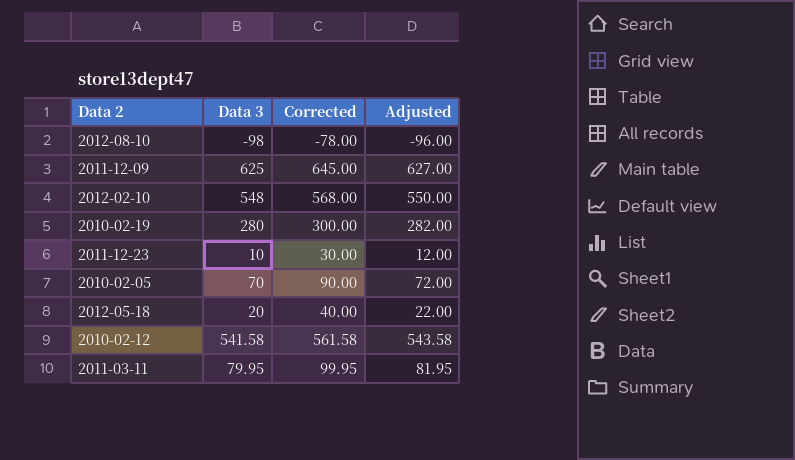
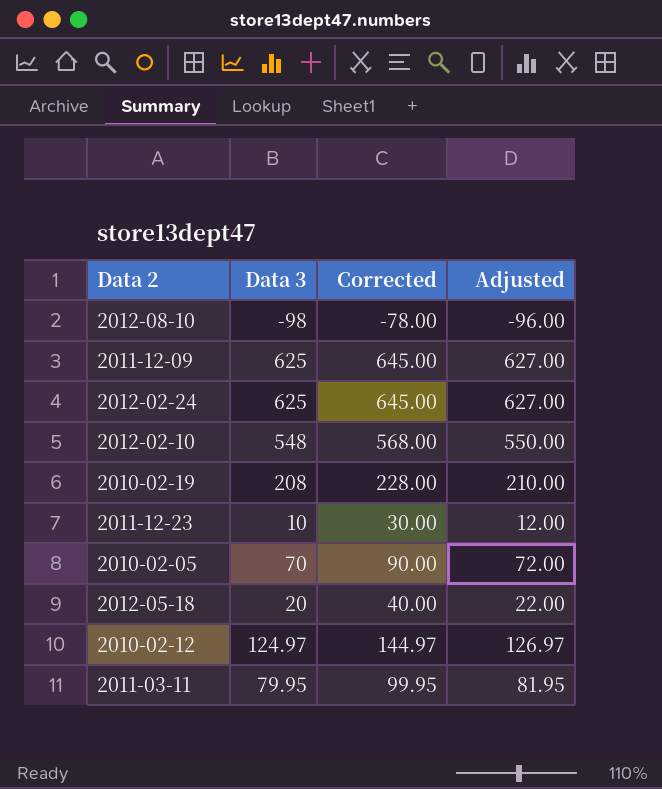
row 2012-02-24: none -> 625 | 645.00 | 627.00
2010-02-19 | Data 3: 280 -> 208
2010-02-19 | Corrected: 300.00 -> 228.00
2010-02-19 | Adjusted: 282.00 -> 210.00
2010-02-12 | Data 3: 541.58 -> 124.97
2010-02-12 | Corrected: 561.58 -> 144.97
2010-02-12 | Adjusted: 543.58 -> 126.97

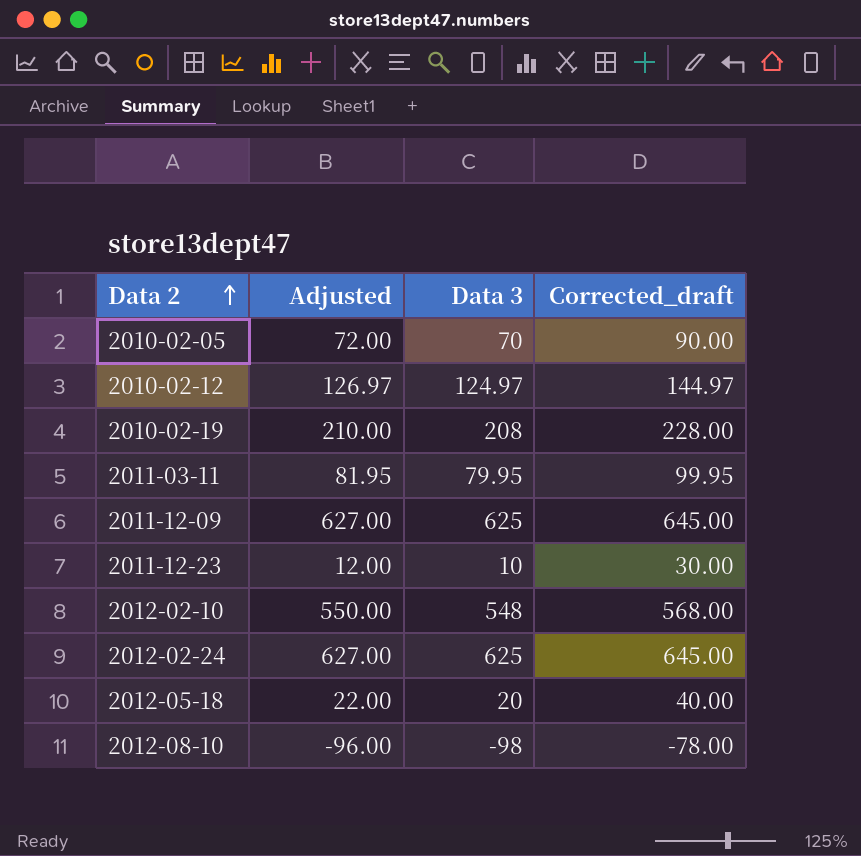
row order: none -> Data 2 ascending
column Adjusted | position: 4 -> 2
column name: Corrected -> Corrected_draft

